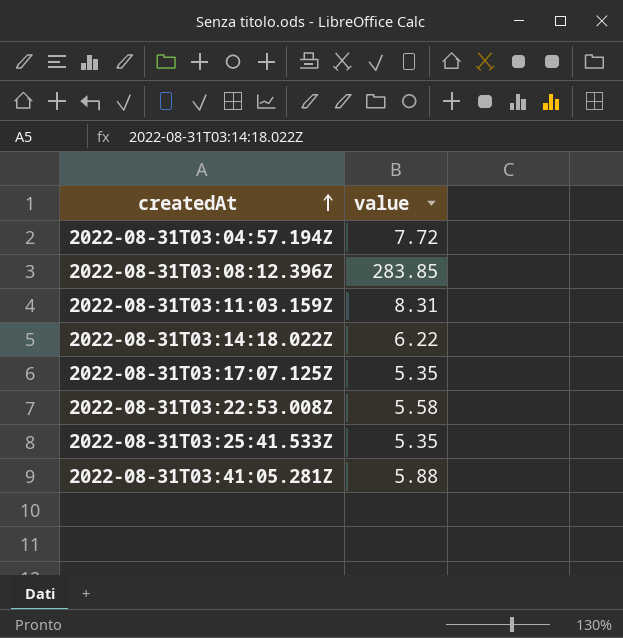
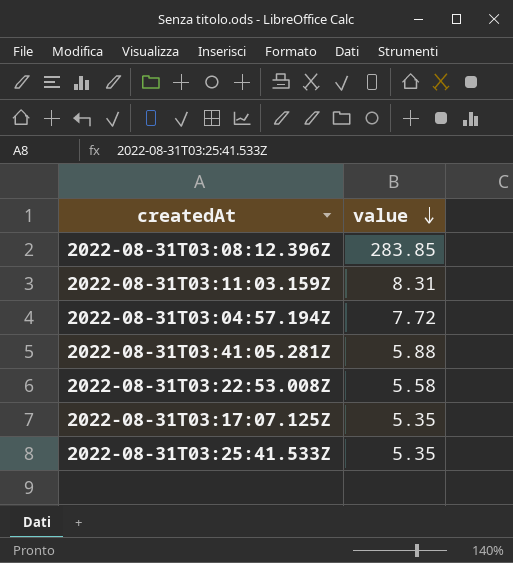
row order: createdAt ascending -> value descending
row 2022-08-31T03:14:18.022Z: 6.22 -> none

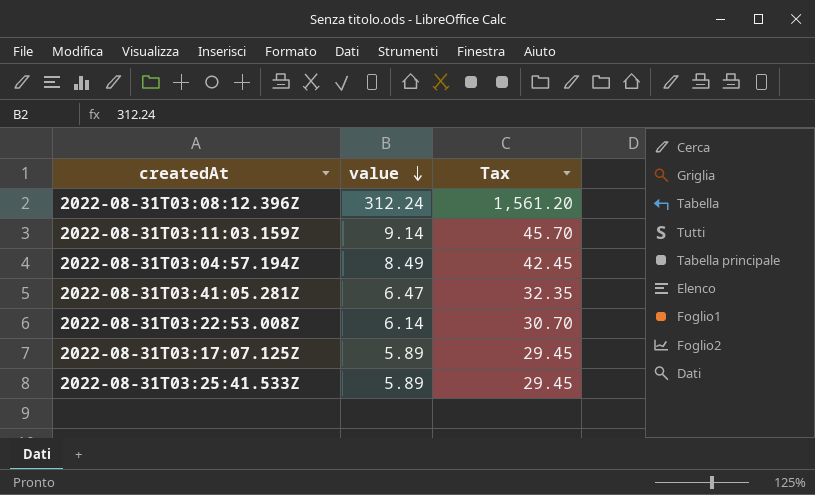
column Tax | formula: none -> [value] * 5
2022-08-31T03:08:12.396Z | value: 283.85 -> 312.24
2022-08-31T03:11:03.159Z | value: 8.31 -> 9.14
2022-08-31T03:04:57.194Z | value: 7.72 -> 8.49
2022-08-31T03:41:05.281Z | value: 5.88 -> 6.47
2022-08-31T03:22:53.008Z | value: 5.58 -> 6.14
2022-08-31T03:17:07.125Z | value: 5.35 -> 5.89
2022-08-31T03:25:41.533Z | value: 5.35 -> 5.89

